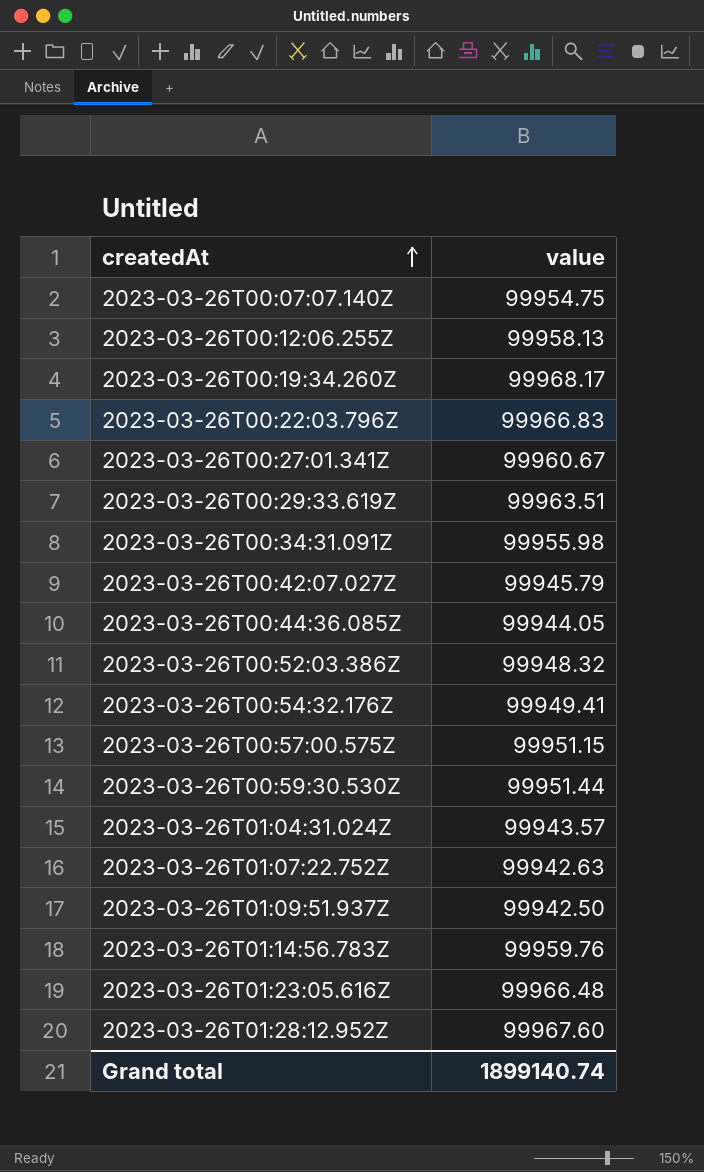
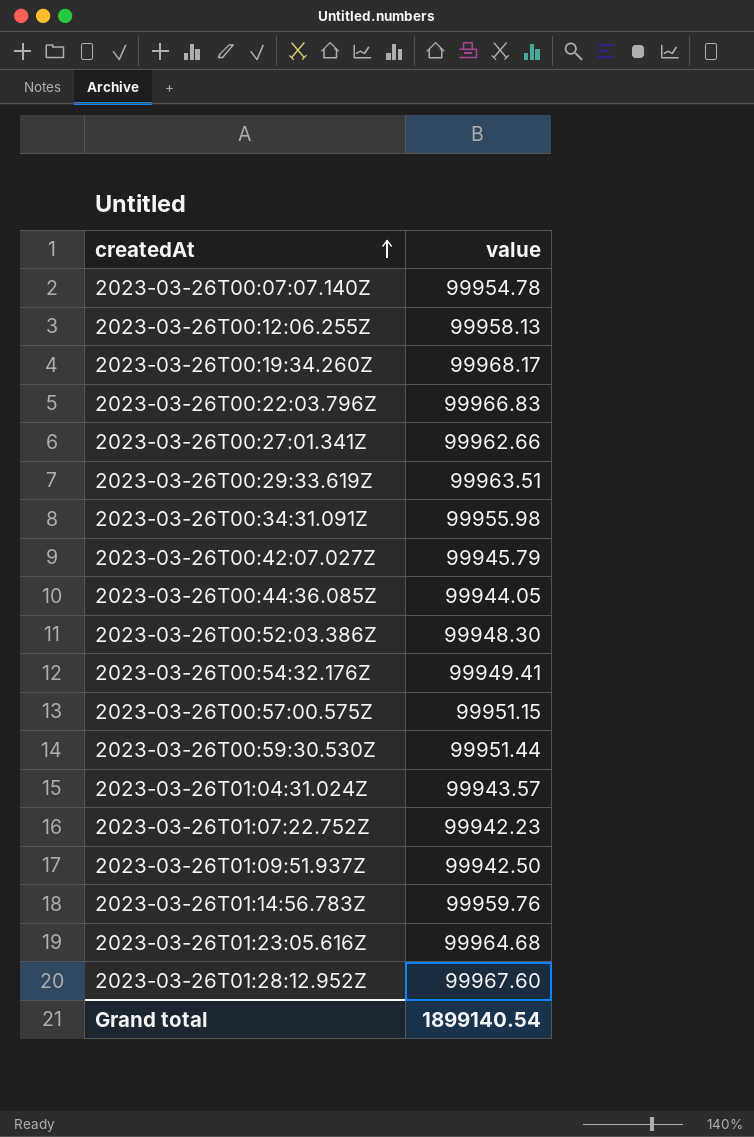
2023-03-26T00:07:07.140Z | value: 99954.75 -> 99954.78
2023-03-26T00:27:01.341Z | value: 99960.67 -> 99962.66
2023-03-26T00:52:03.386Z | value: 99948.32 -> 99948.30
2023-03-26T01:07:22.752Z | value: 99942.63 -> 99942.23
2023-03-26T01:23:05.616Z | value: 99966.48 -> 99964.68
Grand total | value: 1899140.74 -> 1899140.54

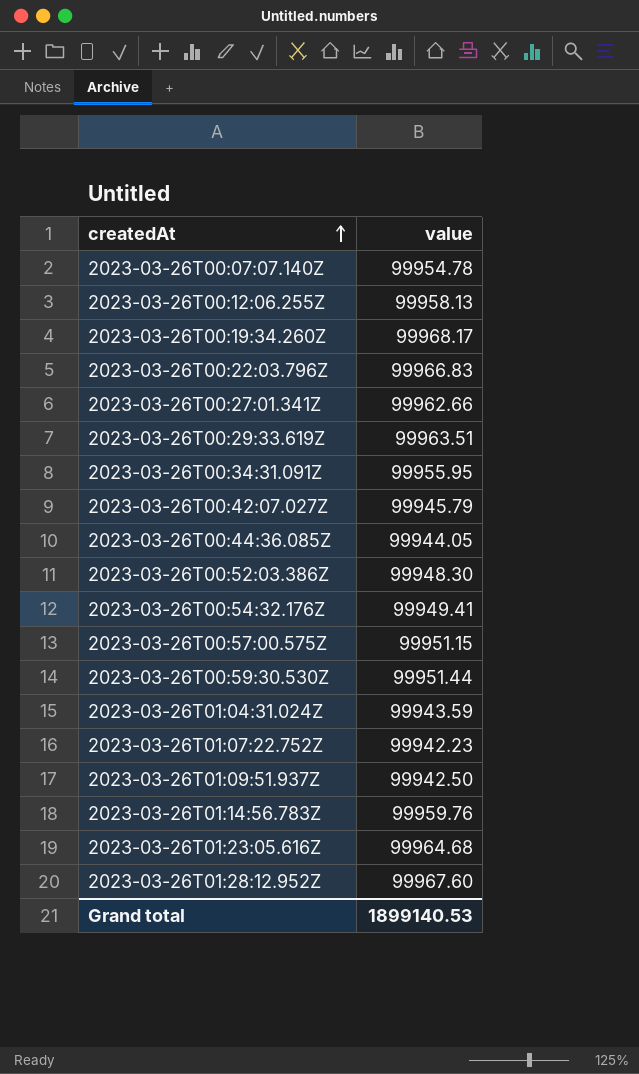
2023-03-26T00:34:31.091Z | value: 99955.98 -> 99955.95
2023-03-26T01:04:31.024Z | value: 99943.57 -> 99943.59
Grand total | value: 1899140.54 -> 1899140.53

